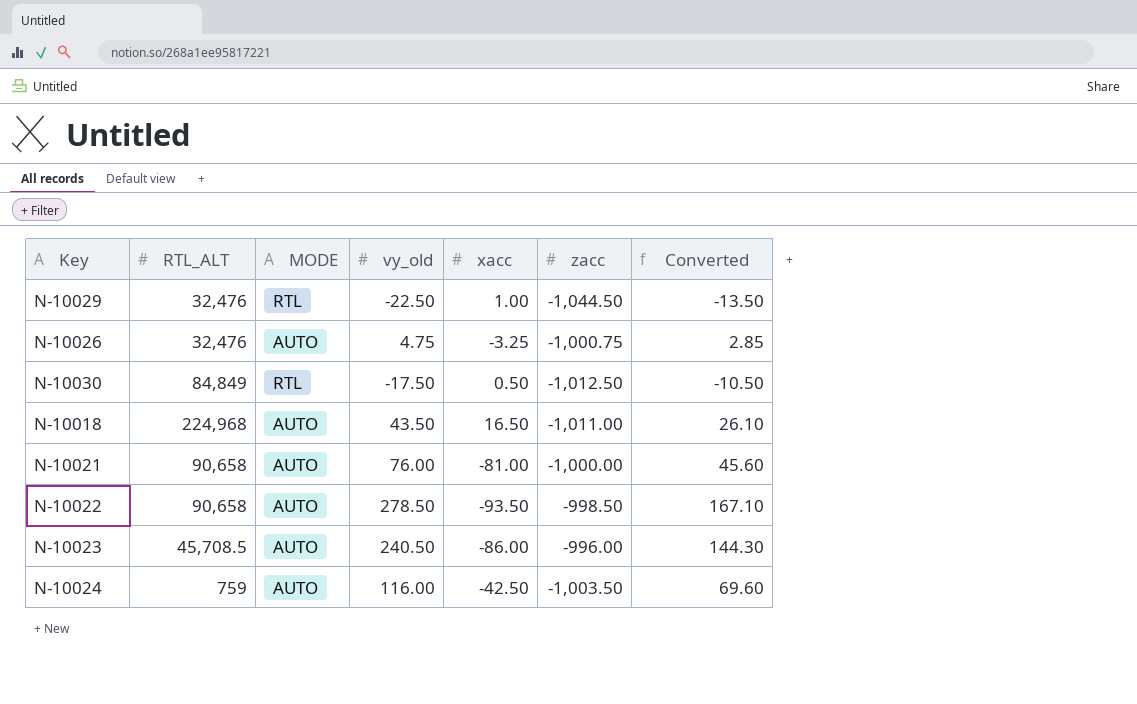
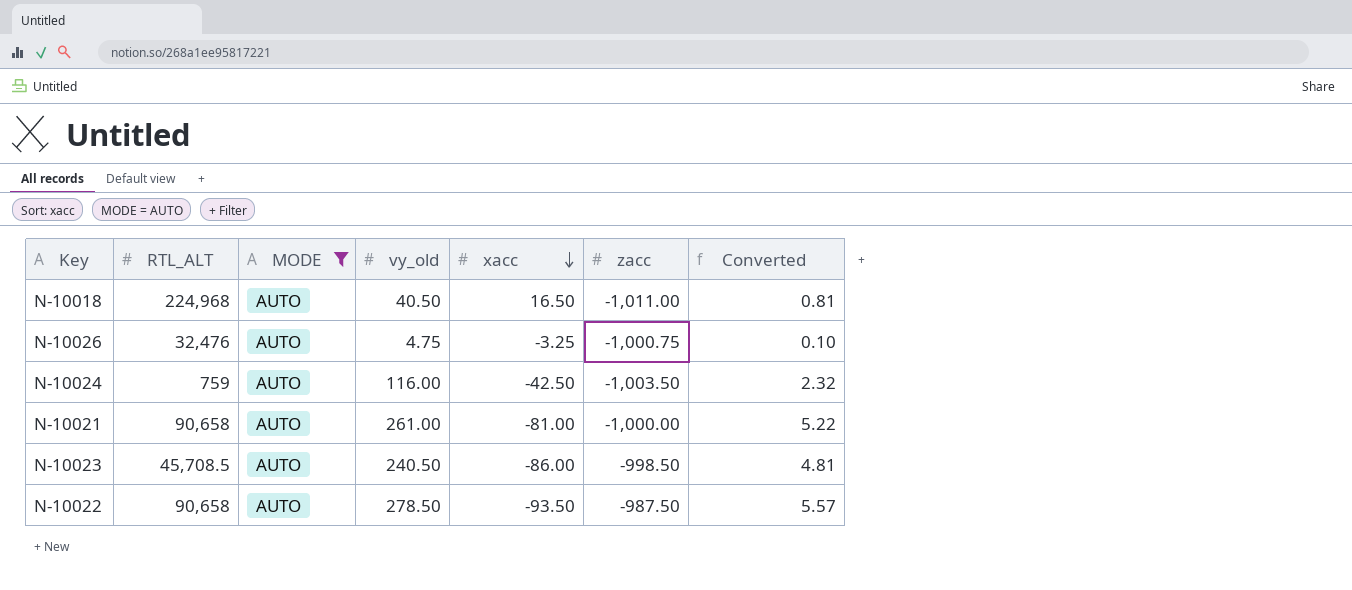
filter: none -> MODE = AUTO
row order: none -> xacc descending
column Converted | formula: [vy_old] * 0.6 -> [vy_old] * 0.02
N-10018 | vy_old: 43.50 -> 40.50
N-10021 | vy_old: 76.00 -> 261.00
N-10023 | zacc: -996.00 -> -998.50
N-10022 | zacc: -998.50 -> -987.50

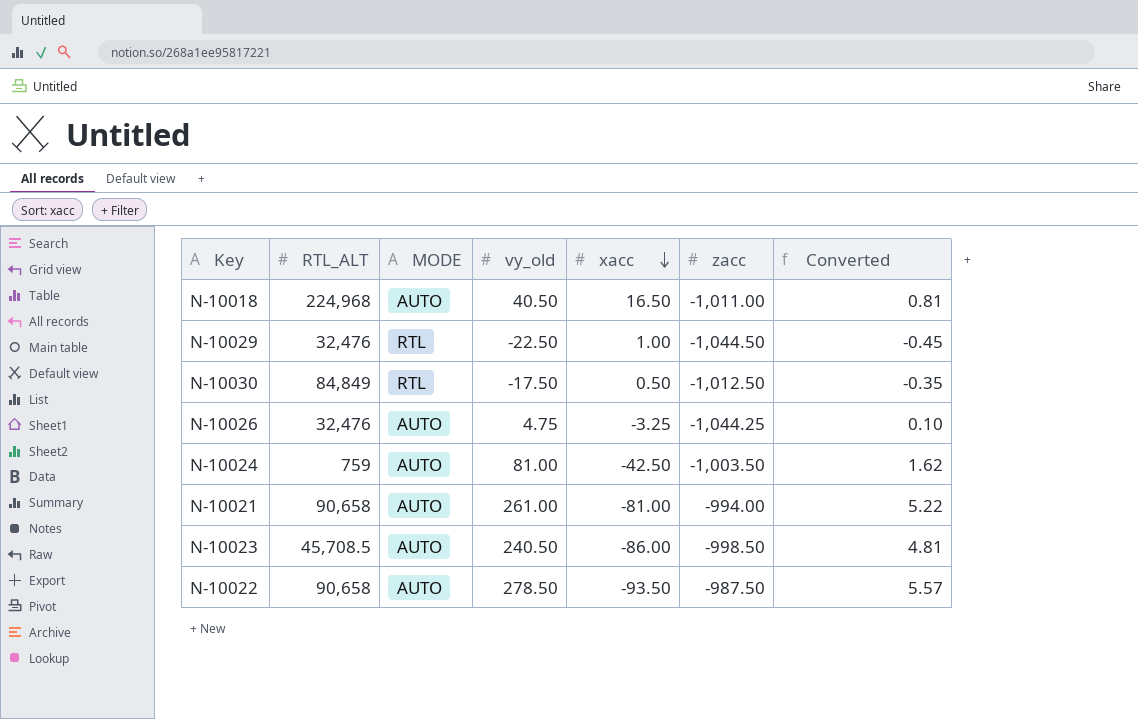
filter: MODE = AUTO -> none
N-10026 | zacc: -1,000.75 -> -1,044.25
N-10024 | vy_old: 116.00 -> 81.00
N-10024 | Converted: 2.32 -> 1.62
N-10021 | zacc: -1,000.00 -> -994.00

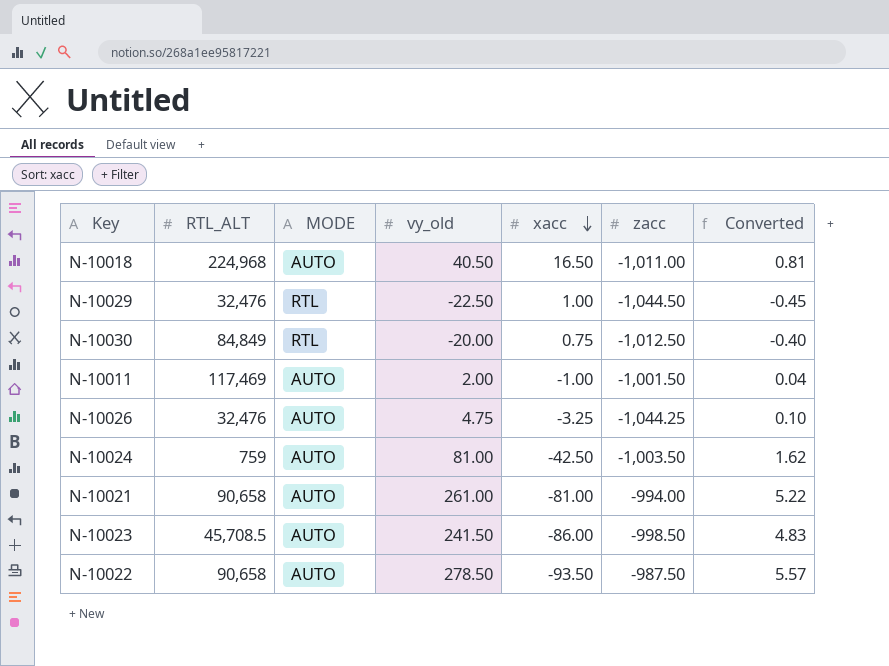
N-10030 | vy_old: -17.50 -> -20.00
N-10030 | xacc: 0.50 -> 0.75
N-10030 | Converted: -0.35 -> -0.40
row N-10011: none -> 117,469 | AUTO | 2.00 | -1.00 | -1,001.50 | 0.04
N-10023 | vy_old: 240.50 -> 241.50
N-10023 | Converted: 4.81 -> 4.83

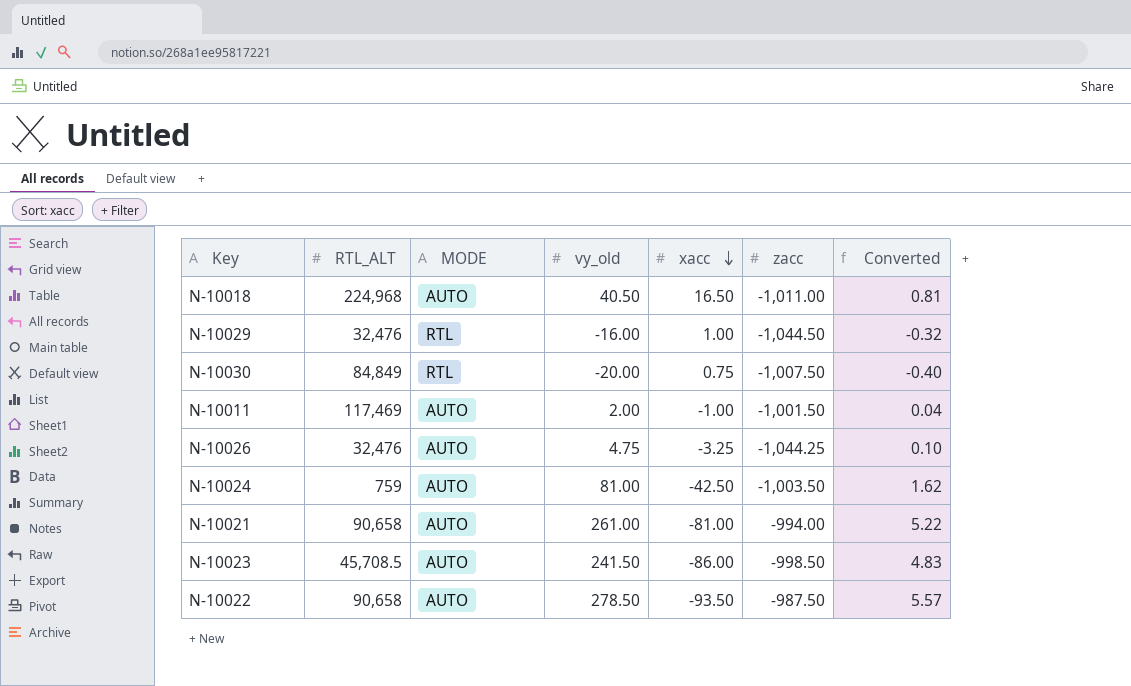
N-10029 | vy_old: -22.50 -> -16.00
N-10029 | Converted: -0.45 -> -0.32
N-10030 | zacc: -1,012.50 -> -1,007.50

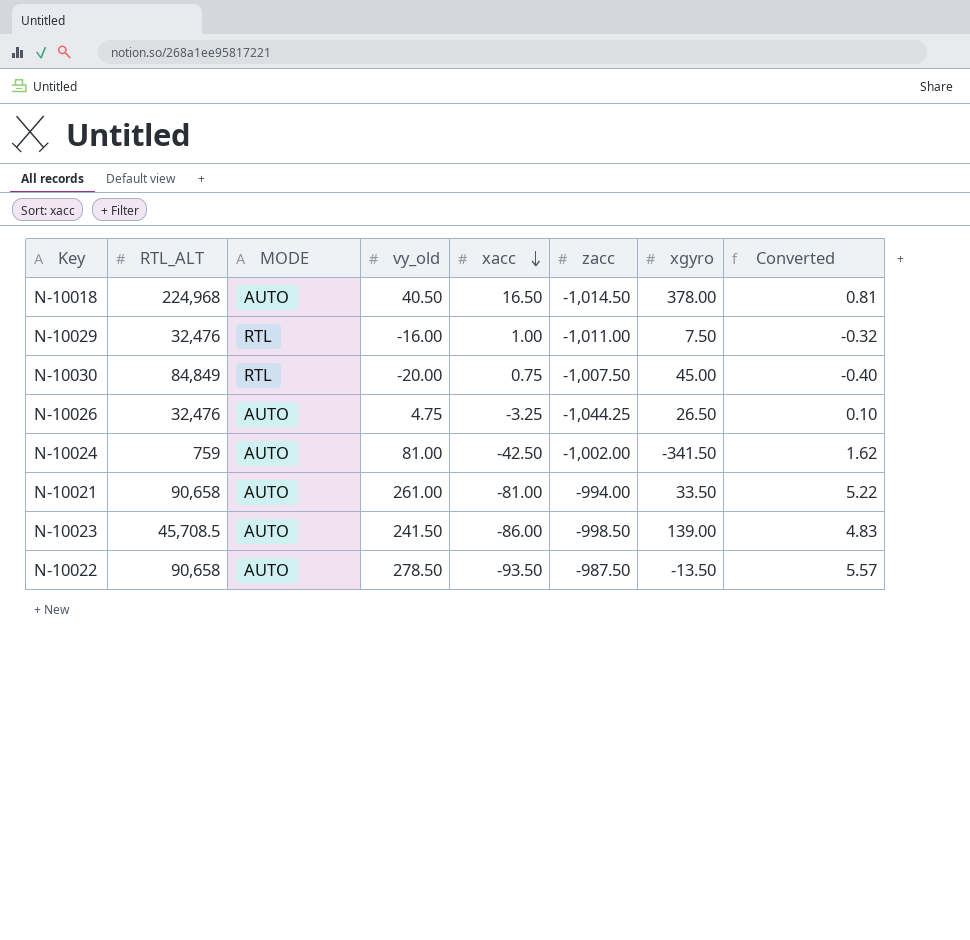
column xgyro | position: none -> 7
row N-10011: 117,469 | AUTO | 2.00 | -1.00 | -1,001.50 | 0.04 -> none
N-10018 | zacc: -1,011.00 -> -1,014.50
N-10029 | zacc: -1,044.50 -> -1,011.00
N-10024 | zacc: -1,003.50 -> -1,002.00

